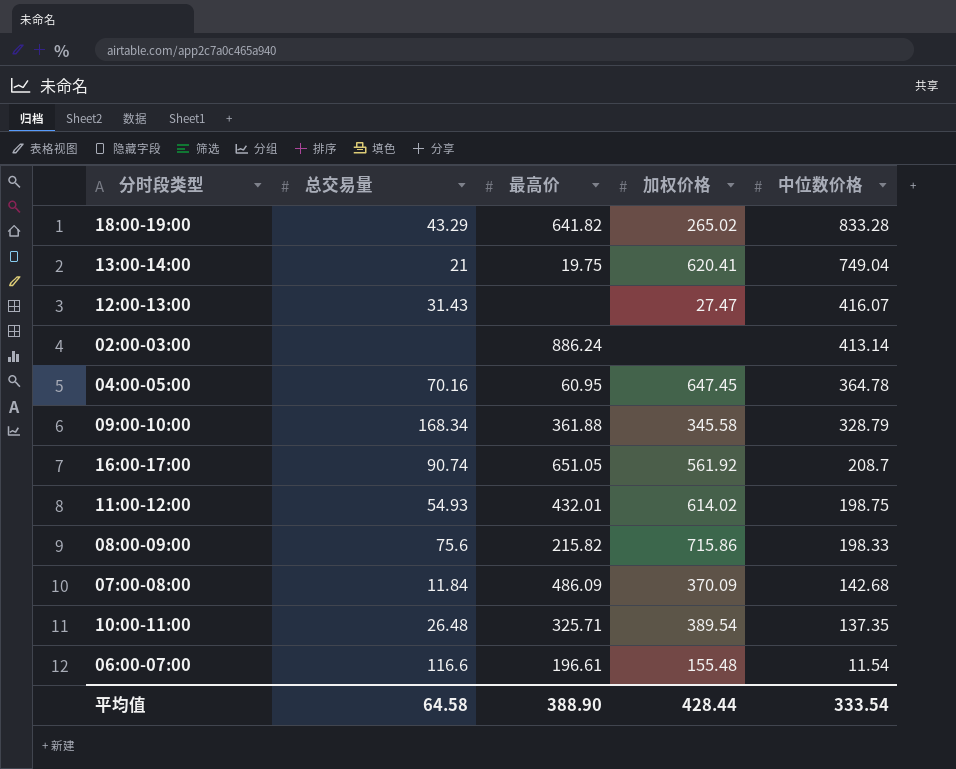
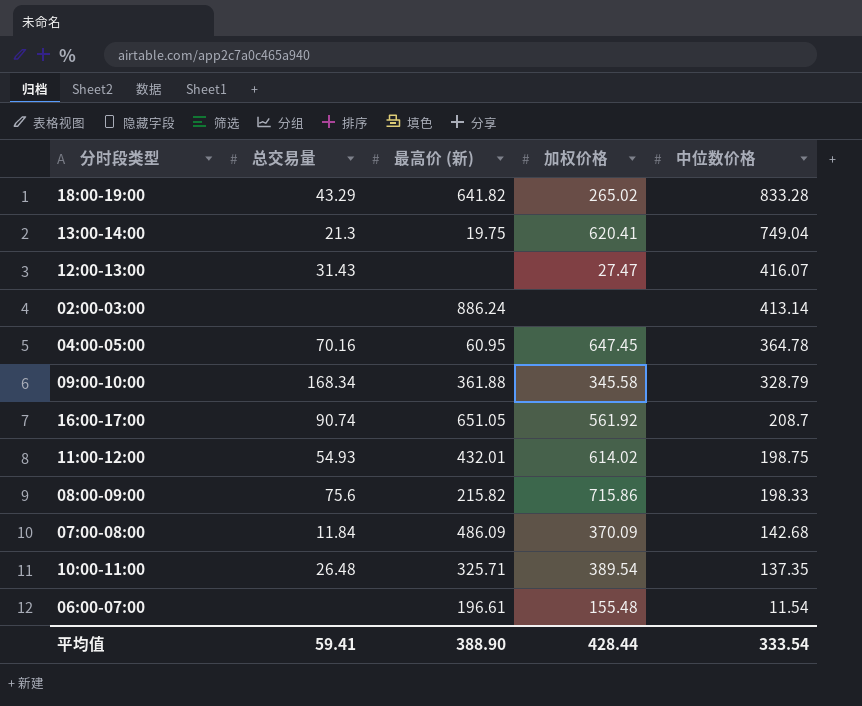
column name: 最高价 -> 最高价 (新)
13:00-14:00 | 总交易量: 21 -> 21.3
06:00-07:00 | 总交易量: 116.6 -> none
平均值 | 总交易量: 64.58 -> 59.41

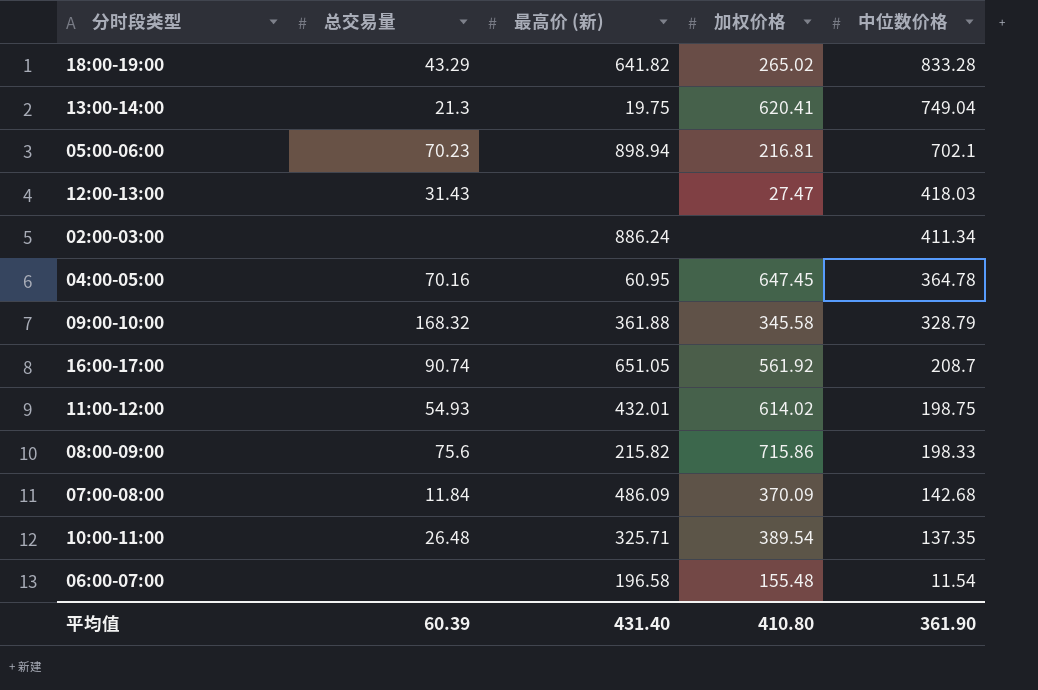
row 05:00-06:00: none -> 70.23 | 898.94 | 216.81 | 702.1
12:00-13:00 | 中位数价格: 416.07 -> 418.03
02:00-03:00 | 中位数价格: 413.14 -> 411.34
09:00-10:00 | 总交易量: 168.34 -> 168.32
06:00-07:00 | 最高价 (新): 196.61 -> 196.58
平均值 | 总交易量: 59.41 -> 60.39
平均值 | 最高价 (新): 388.90 -> 431.40
平均值 | 加权价格: 428.44 -> 410.80
平均值 | 中位数价格: 333.54 -> 361.90

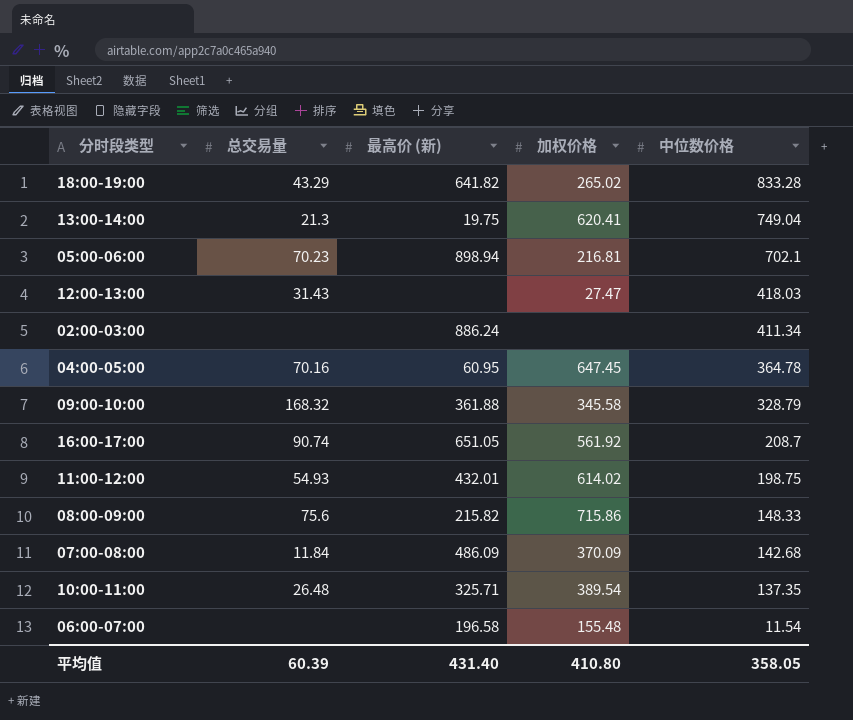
08:00-09:00 | 中位数价格: 198.33 -> 148.33
平均值 | 中位数价格: 361.90 -> 358.05

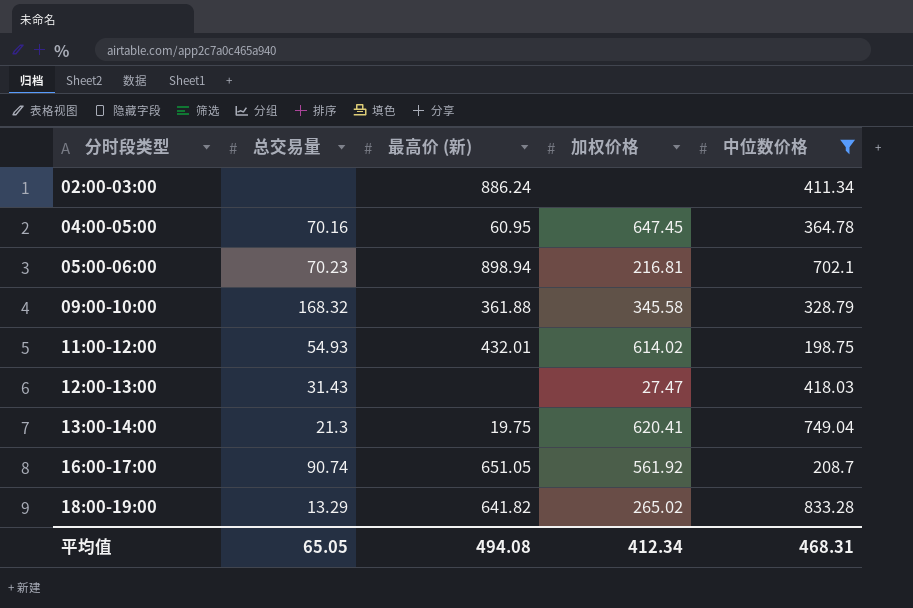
filter: none -> 中位数价格 >= 198.75
row order: 中位数价格 descending -> 分时段类型 ascending
18:00-19:00 | 总交易量: 43.29 -> 13.29
平均值 | 总交易量: 60.39 -> 65.05
平均值 | 最高价 (新): 431.40 -> 494.08
平均值 | 加权价格: 410.80 -> 412.34
平均值 | 中位数价格: 358.05 -> 468.31

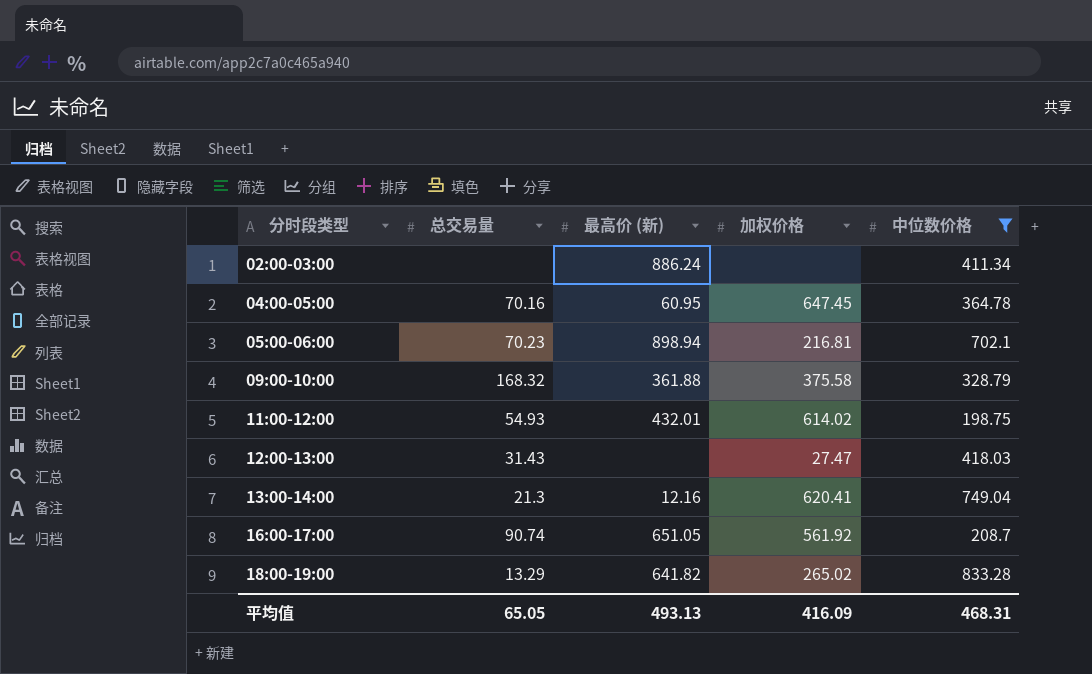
09:00-10:00 | 加权价格: 345.58 -> 375.58
13:00-14:00 | 最高价 (新): 19.75 -> 12.16
平均值 | 最高价 (新): 494.08 -> 493.13
平均值 | 加权价格: 412.34 -> 416.09

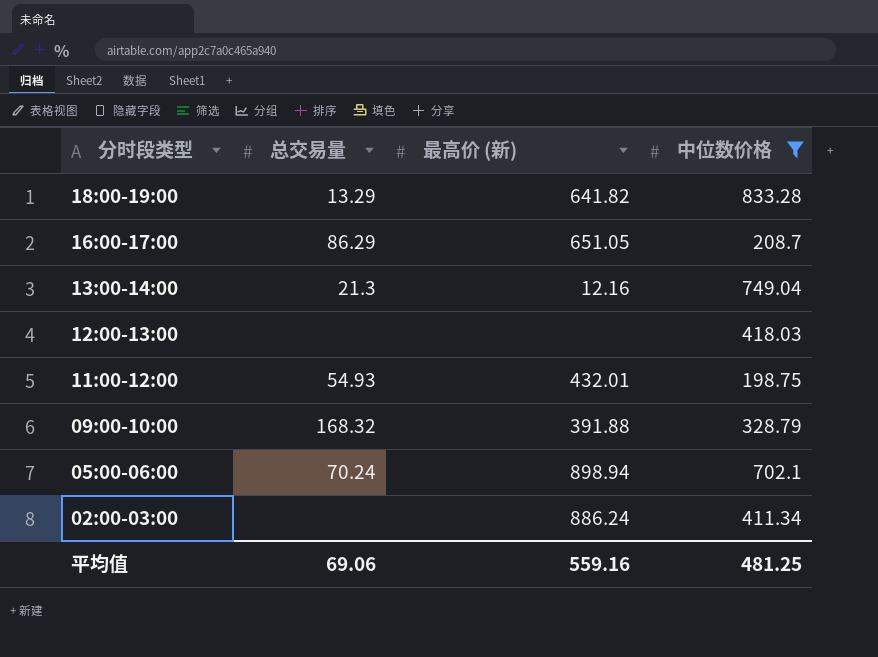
row order: 分时段类型 ascending -> 分时段类型 descending
column 加权价格 | position: 4 -> none
row 04:00-05:00: 70.16 | 60.95 | 647.45 | 364.78 -> none
16:00-17:00 | 总交易量: 90.74 -> 86.29
12:00-13:00 | 总交易量: 31.43 -> none
09:00-10:00 | 最高价 (新): 361.88 -> 391.88
05:00-06:00 | 总交易量: 70.23 -> 70.24
平均值 | 总交易量: 65.05 -> 69.06
平均值 | 最高价 (新): 493.13 -> 559.16
平均值 | 中位数价格: 468.31 -> 481.25

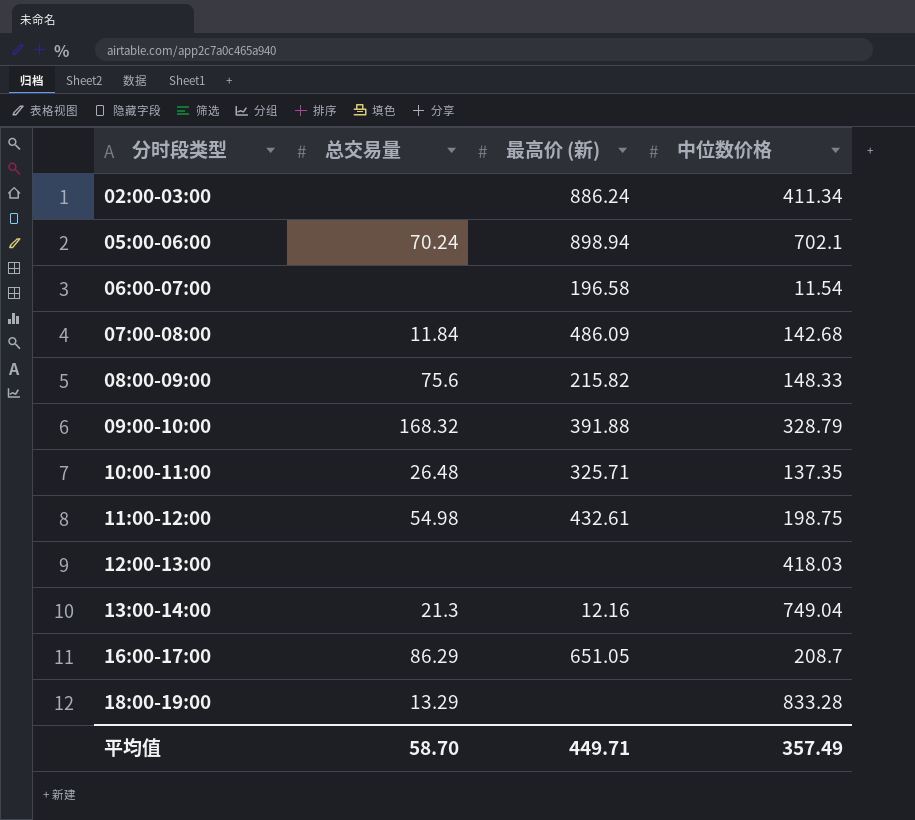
filter: 中位数价格 >= 198.75 -> none
row order: 分时段类型 descending -> 分时段类型 ascending
11:00-12:00 | 总交易量: 54.93 -> 54.98
11:00-12:00 | 最高价 (新): 432.01 -> 432.61
18:00-19:00 | 最高价 (新): 641.82 -> none
平均值 | 总交易量: 69.06 -> 58.70
平均值 | 最高价 (新): 559.16 -> 449.71
平均值 | 中位数价格: 481.25 -> 357.49

